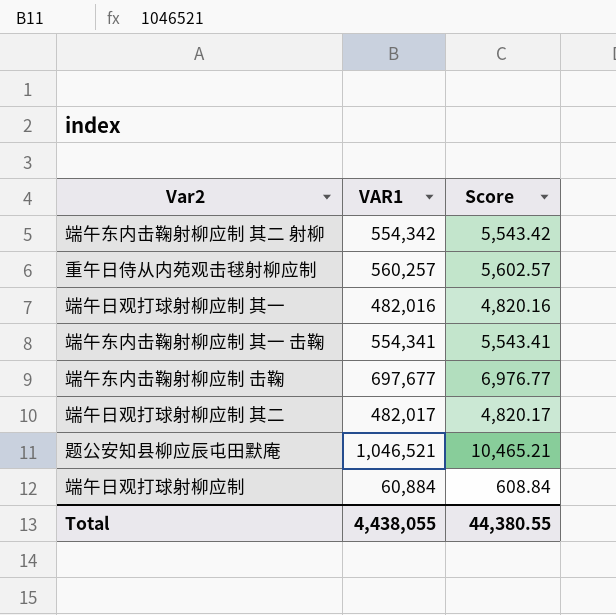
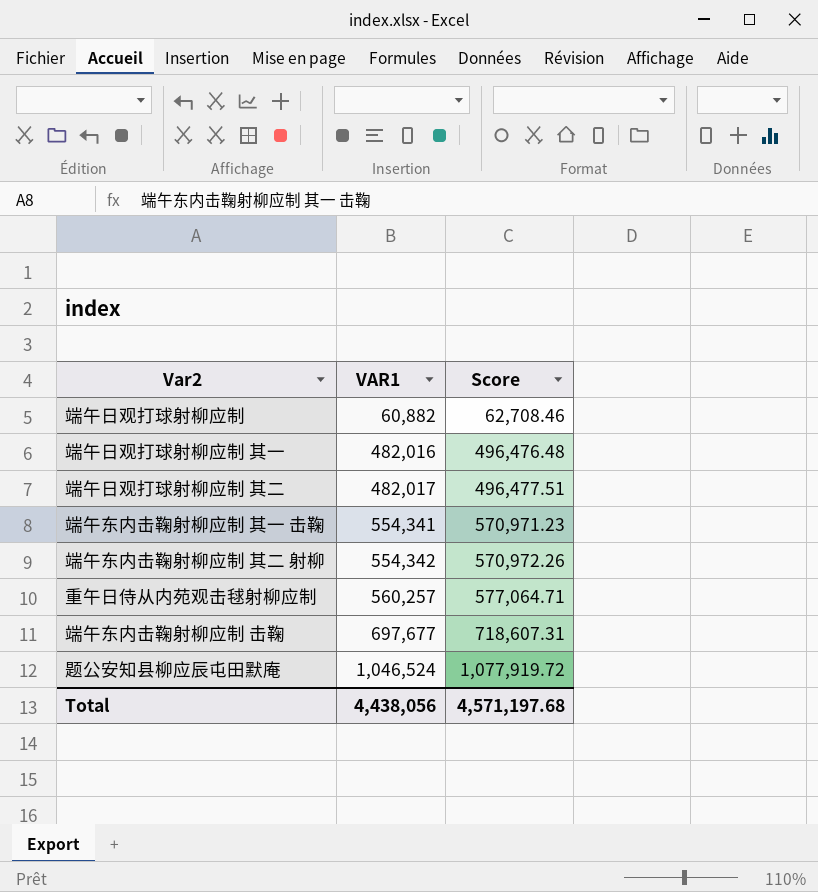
row order: none -> VAR1 ascending
column Score | formula: [VAR1] * 0.01 -> [VAR1] * 1.03
端午日观打球射柳应制 | VAR1: 60,884 -> 60,882
题公安知县柳应辰屯田默庵 | VAR1: 1,046,521 -> 1,046,524
Total | VAR1: 4,438,055 -> 4,438,056
Total | Score: 44,380.55 -> 4,571,197.68

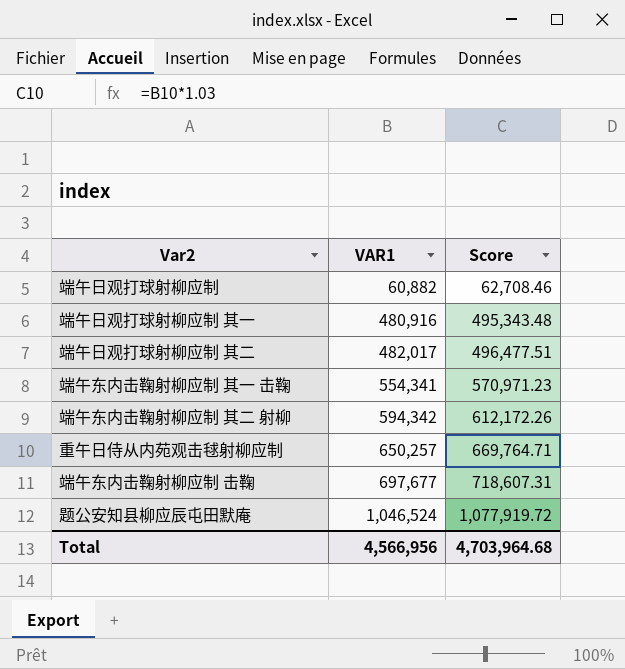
端午日观打球射柳应制 其一 | VAR1: 482,016 -> 480,916
端午日观打球射柳应制 其一 | Score: 496,476.48 -> 495,343.48
端午东内击鞠射柳应制 其二 射柳 | VAR1: 554,342 -> 594,342
端午东内击鞠射柳应制 其二 射柳 | Score: 570,972.26 -> 612,172.26
重午日侍从内苑观击毬射柳应制 | VAR1: 560,257 -> 650,257
重午日侍从内苑观击毬射柳应制 | Score: 577,064.71 -> 669,764.71
Total | VAR1: 4,438,056 -> 4,566,956
Total | Score: 4,571,197.68 -> 4,703,964.68

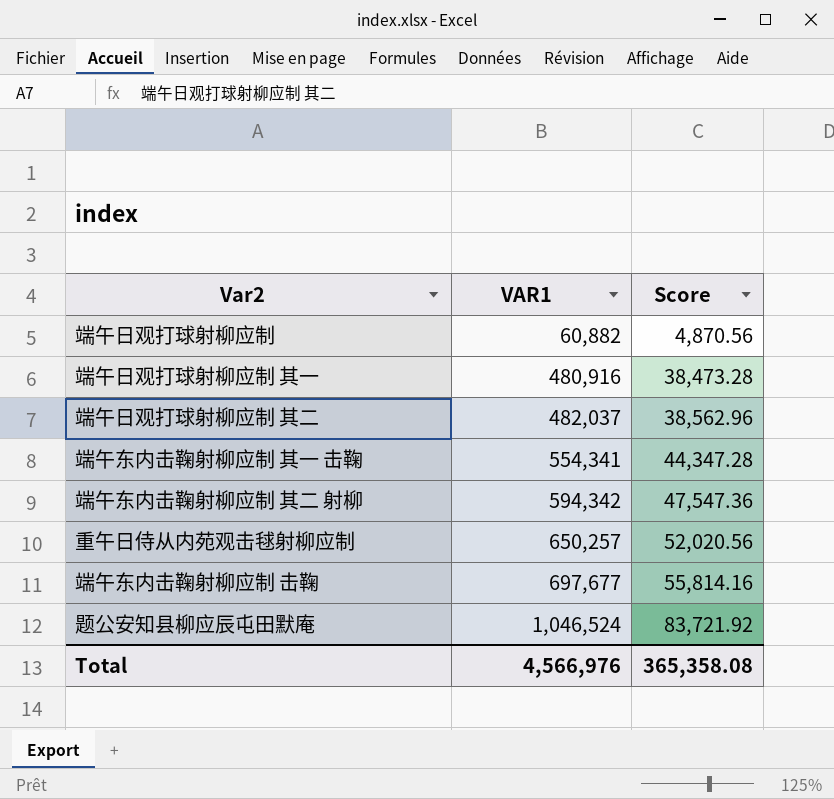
column Score | formula: [VAR1] * 1.03 -> [VAR1] * 0.08
端午日观打球射柳应制 其二 | VAR1: 482,017 -> 482,037
Total | VAR1: 4,566,956 -> 4,566,976
Total | Score: 4,703,964.68 -> 365,358.08

